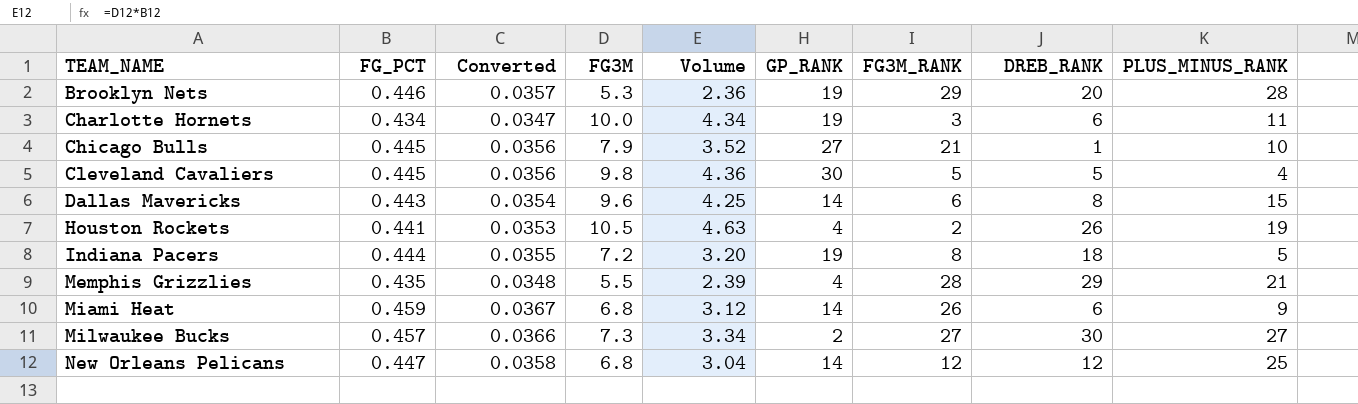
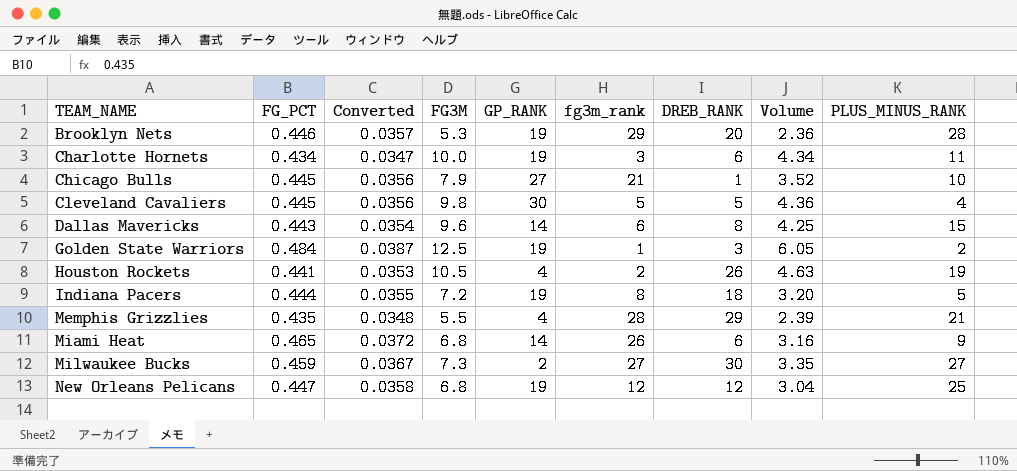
column name: FG3M_RANK -> fg3m_rank
column Volume | position: 5 -> 8
row Golden State Warriors: none -> 0.484 | 0.0387 | 12.5 | 19 | 1 | 3 | 6.05 | 2
Miami Heat | FG_PCT: 0.459 -> 0.465
Miami Heat | Converted: 0.0367 -> 0.0372
Miami Heat | Volume: 3.12 -> 3.16
Milwaukee Bucks | FG_PCT: 0.457 -> 0.459
Milwaukee Bucks | Converted: 0.0366 -> 0.0367
Milwaukee Bucks | Volume: 3.34 -> 3.35
New Orleans Pelicans | GP_RANK: 14 -> 19

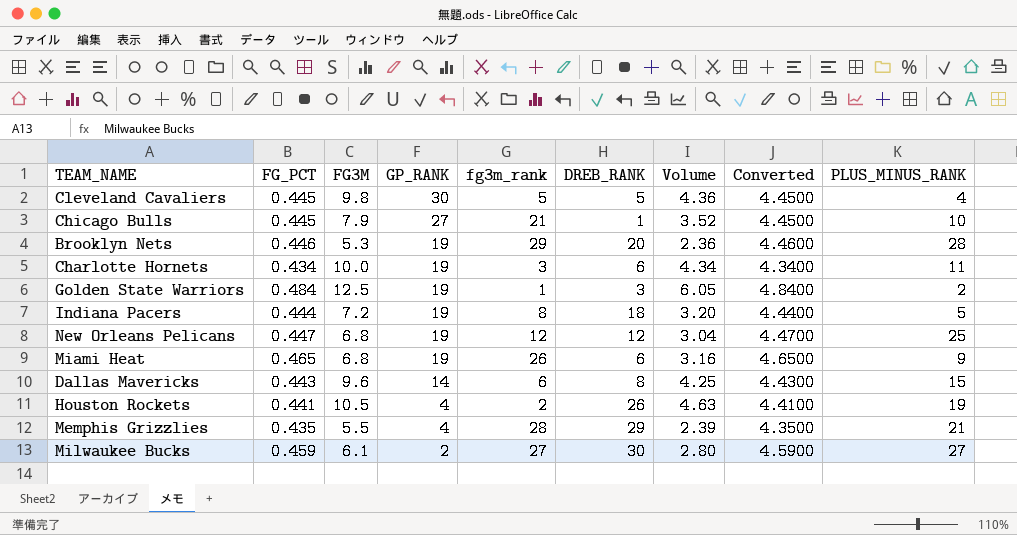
row order: TEAM_NAME ascending -> GP_RANK descending
column Converted | formula: [FG_PCT] * 0.08 -> [FG_PCT] * 10
column Converted | position: 3 -> 8
Miami Heat | GP_RANK: 14 -> 19
Milwaukee Bucks | FG3M: 7.3 -> 6.1
Milwaukee Bucks | Volume: 3.35 -> 2.80

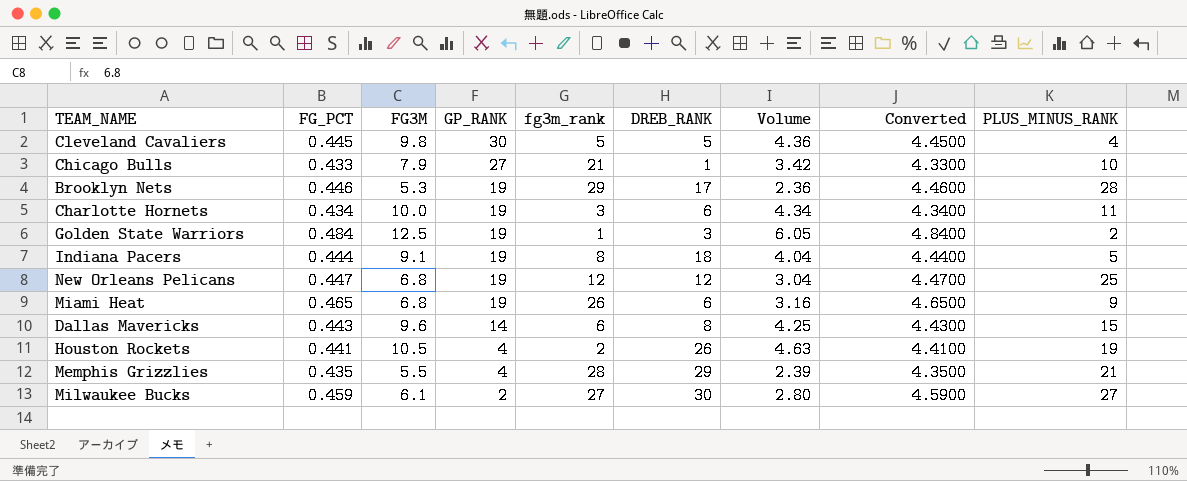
Chicago Bulls | FG_PCT: 0.445 -> 0.433
Chicago Bulls | Volume: 3.52 -> 3.42
Chicago Bulls | Converted: 4.4500 -> 4.3300
Brooklyn Nets | DREB_RANK: 20 -> 17
Indiana Pacers | FG3M: 7.2 -> 9.1
Indiana Pacers | Volume: 3.20 -> 4.04

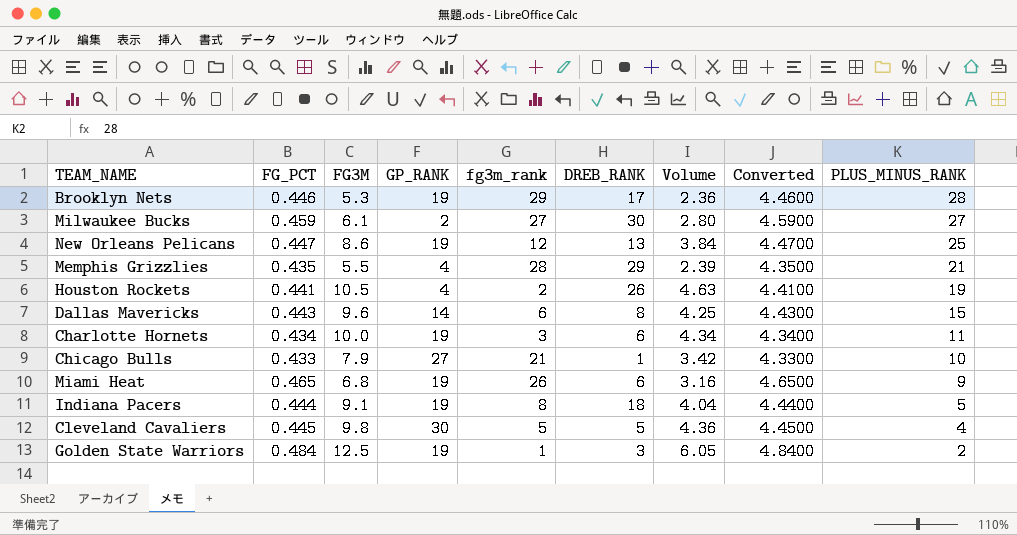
row order: GP_RANK descending -> PLUS_MINUS_RANK descending
New Orleans Pelicans | FG3M: 6.8 -> 8.6
New Orleans Pelicans | DREB_RANK: 12 -> 13
New Orleans Pelicans | Volume: 3.04 -> 3.84

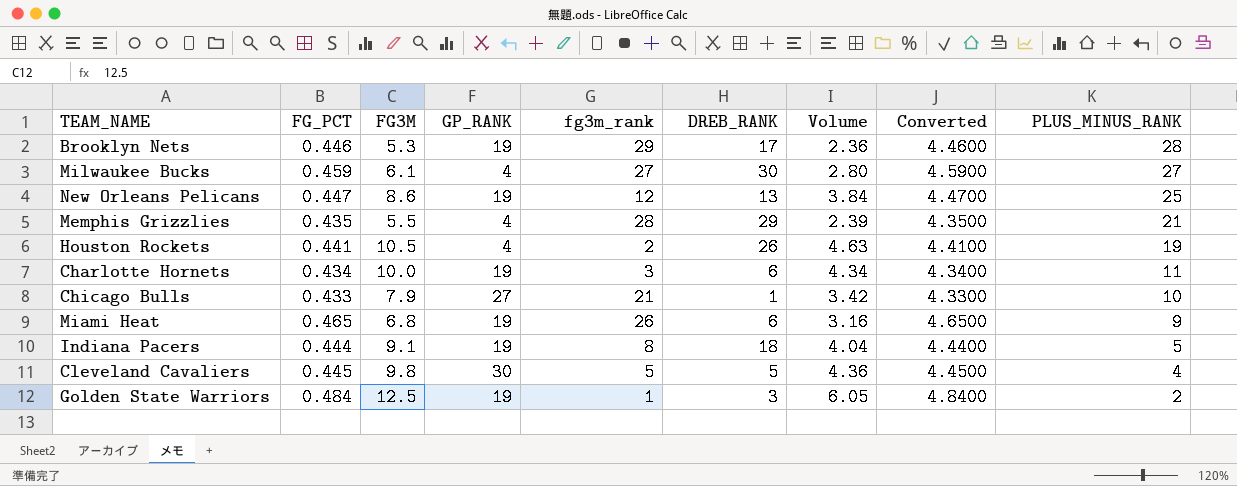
row Dallas Mavericks: 0.443 | 9.6 | 14 | 6 | 8 | 4.25 | 4.4300 | 15 -> none
Milwaukee Bucks | GP_RANK: 2 -> 4

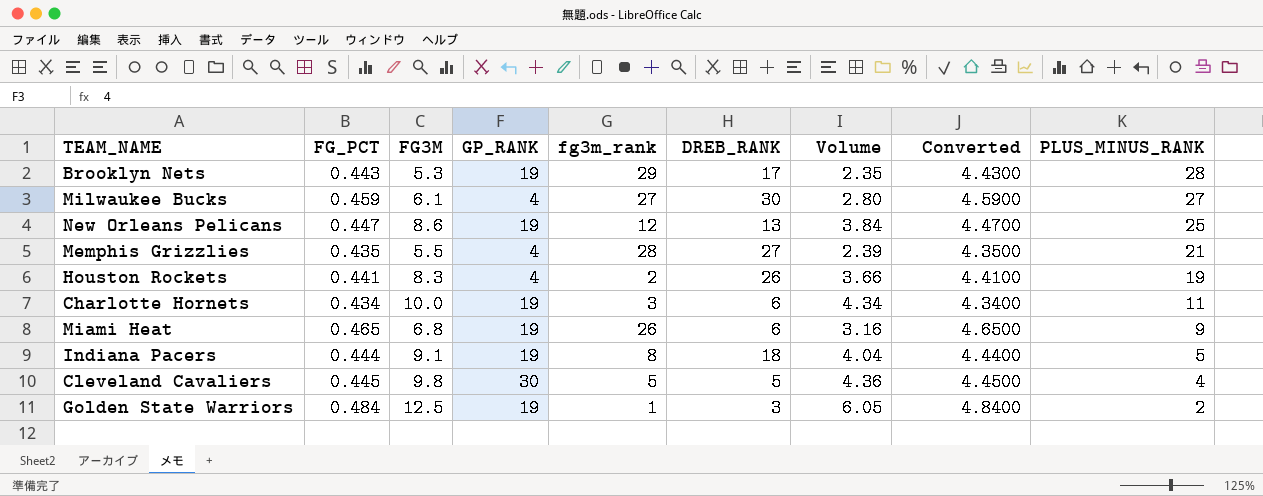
row Chicago Bulls: 0.433 | 7.9 | 27 | 21 | 1 | 3.42 | 4.3300 | 10 -> none
Brooklyn Nets | FG_PCT: 0.446 -> 0.443
Brooklyn Nets | Volume: 2.36 -> 2.35
Brooklyn Nets | Converted: 4.4600 -> 4.4300
Memphis Grizzlies | DREB_RANK: 29 -> 27
Houston Rockets | FG3M: 10.5 -> 8.3
Houston Rockets | Volume: 4.63 -> 3.66

